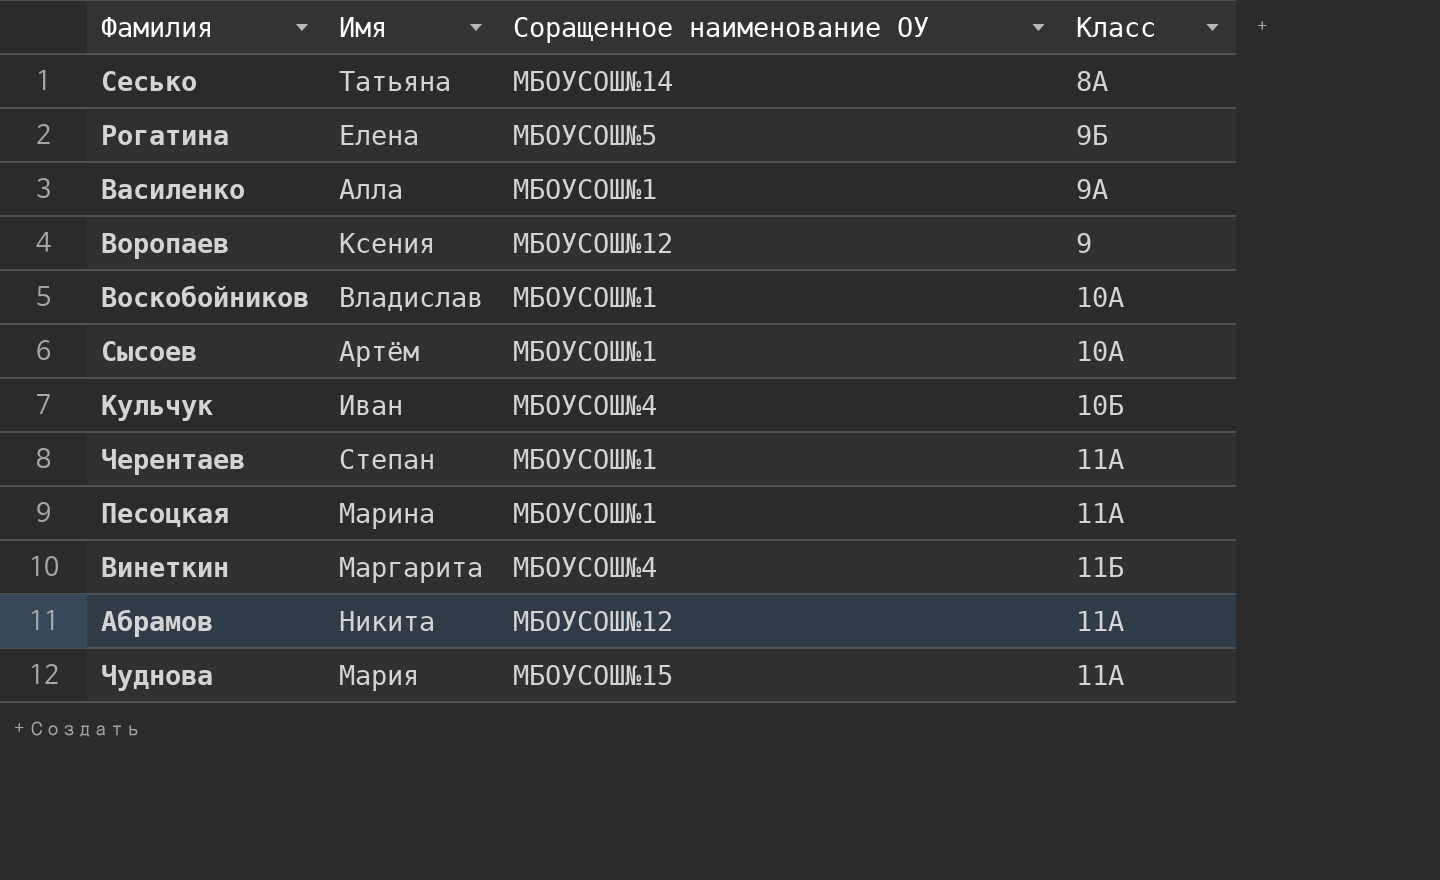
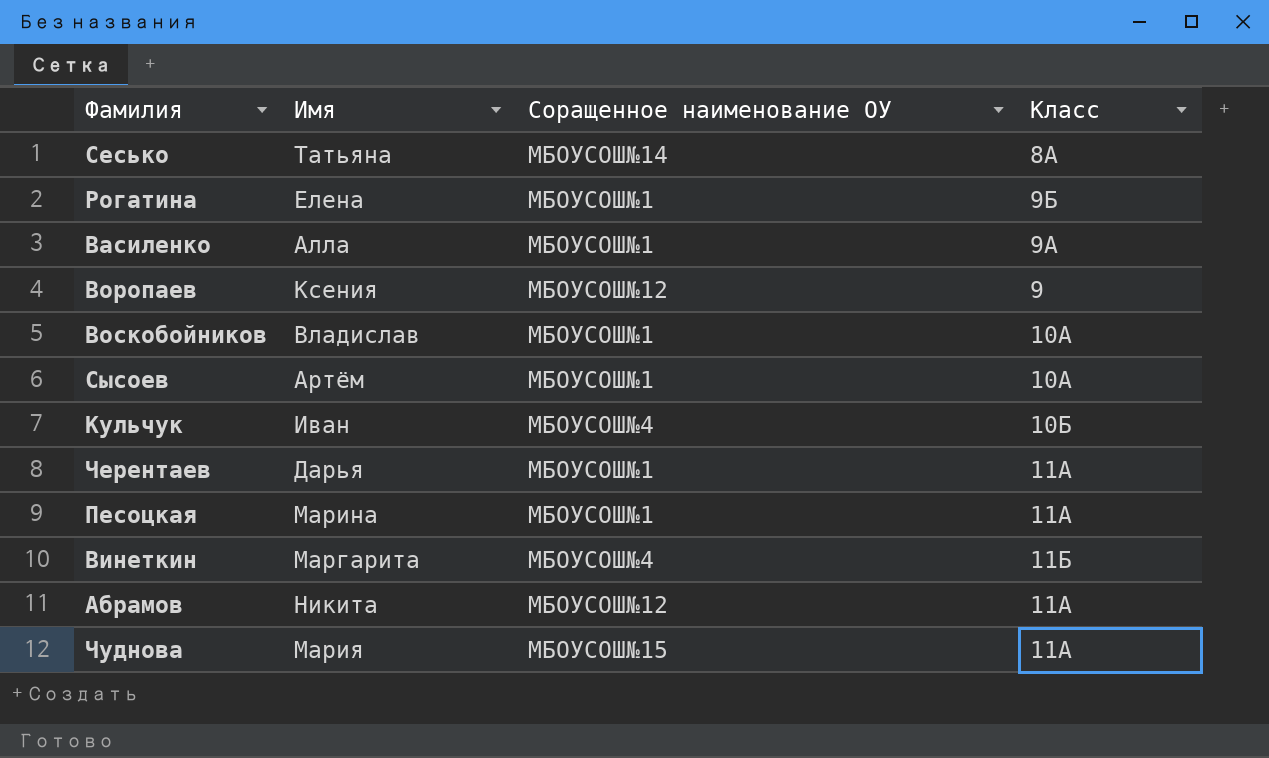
Рогатина | Соращенное наименование ОУ: МБОУСОШ№5 -> МБОУСОШ№1
Черентаев | Имя: Степан -> Дарья

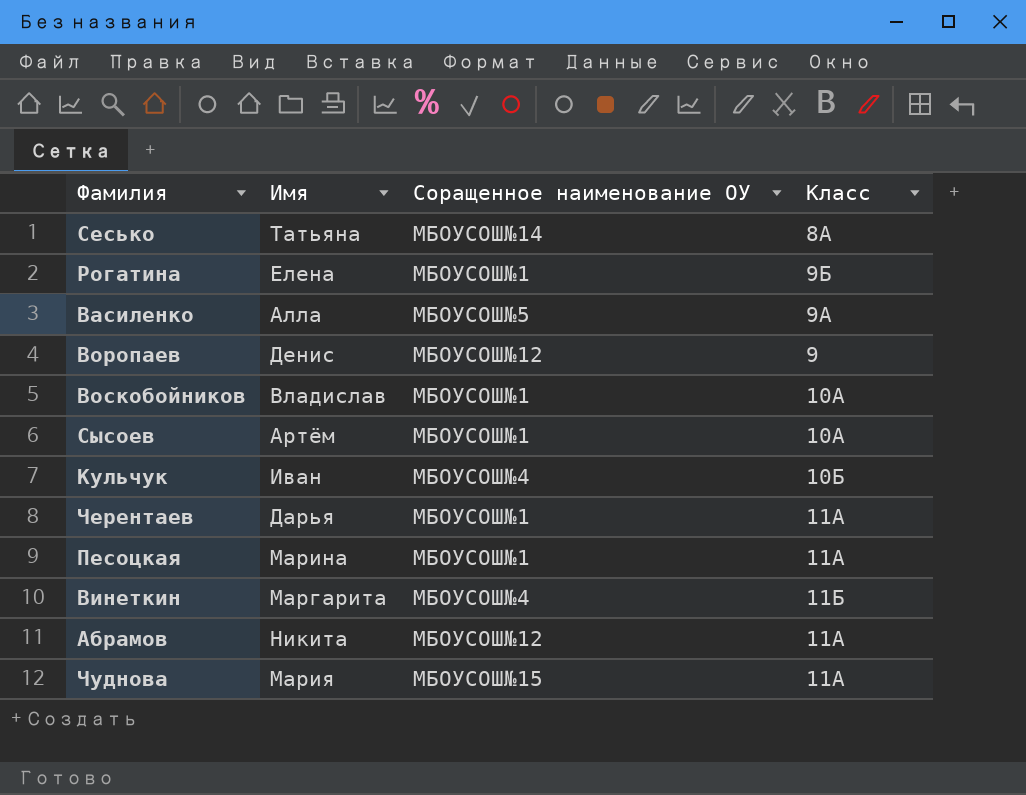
Василенко | Соращенное наименование ОУ: МБОУСОШ№1 -> МБОУСОШ№5
Воропаев | Имя: Ксения -> Денис

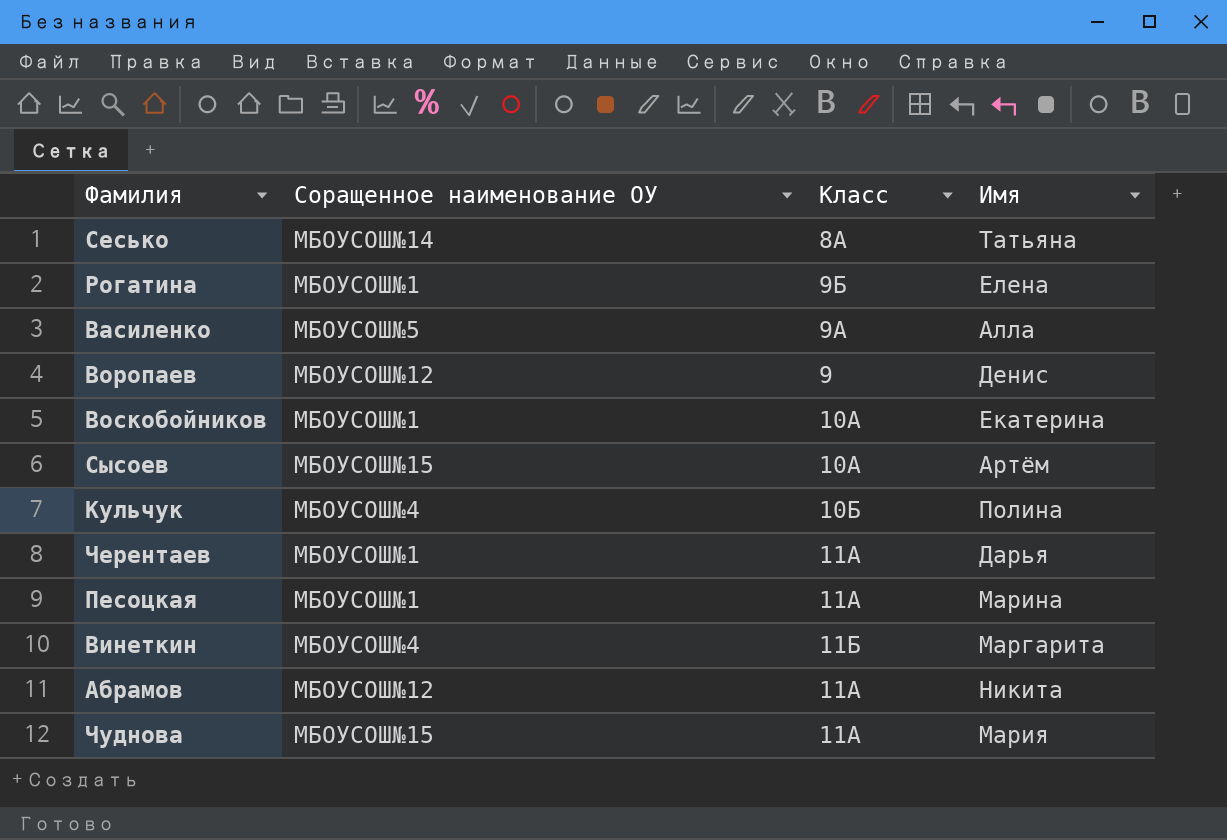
column Имя | position: 2 -> 4
Воскобойников | Имя: Владислав -> Екатерина
Сысоев | Соращенное наименование ОУ: МБОУСОШ№1 -> МБОУСОШ№15
Кульчук | Имя: Иван -> Полина

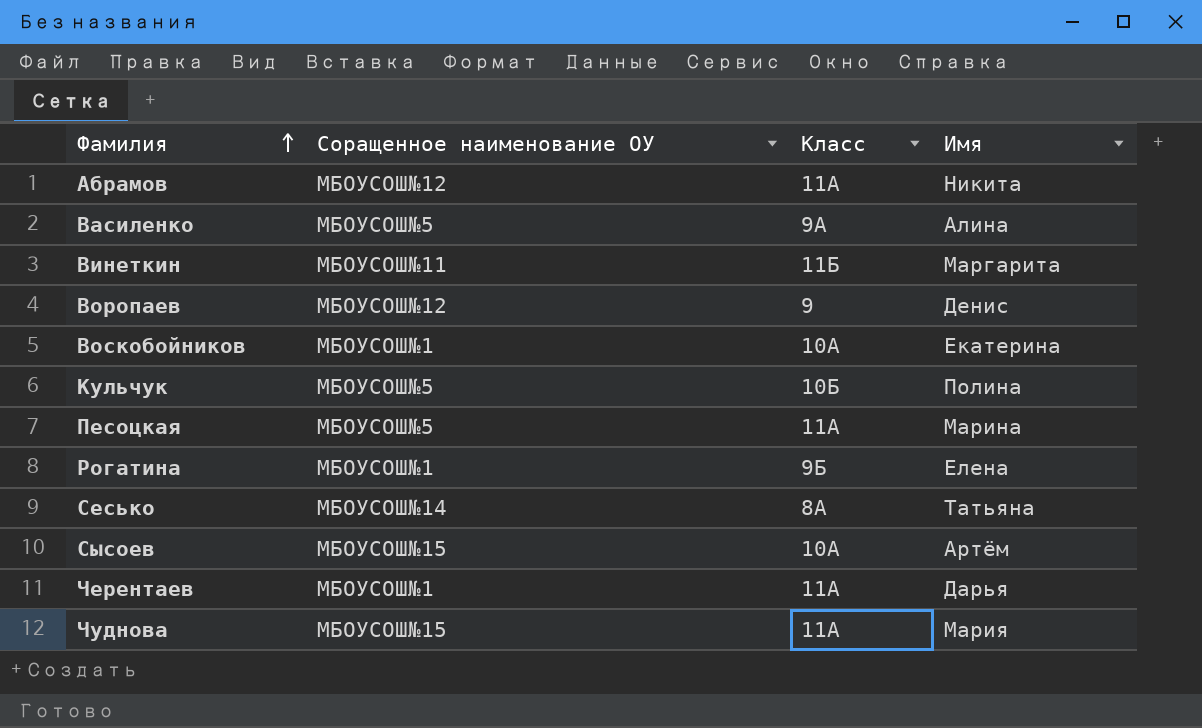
row order: none -> Фамилия ascending
Василенко | Имя: Алла -> Алина
Винеткин | Соращенное наименование ОУ: МБОУСОШ№4 -> МБОУСОШ№11
Кульчук | Соращенное наименование ОУ: МБОУСОШ№4 -> МБОУСОШ№5
Песоцкая | Соращенное наименование ОУ: МБОУСОШ№1 -> МБОУСОШ№5

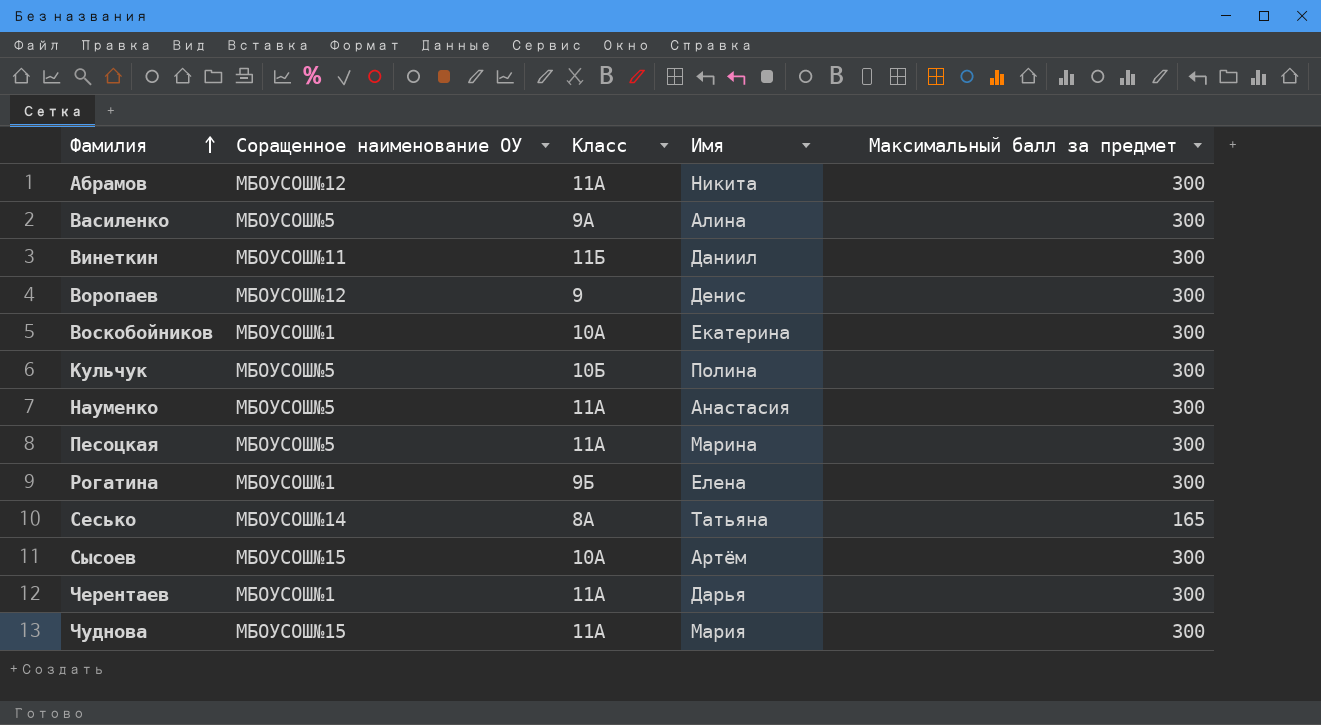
column Максимальный балл за предмет | position: none -> 5
Винеткин | Имя: Маргарита -> Даниил
row Науменко: none -> МБОУСОШ№5 | 11А | Анастасия | 300

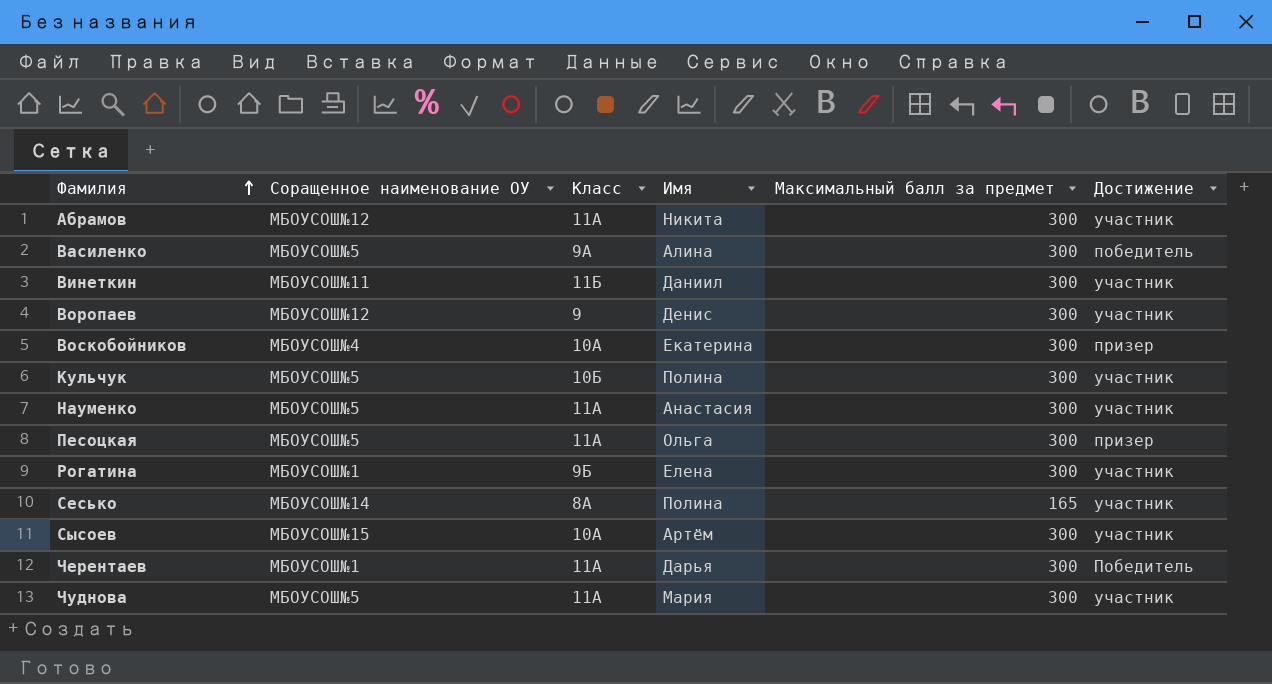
column Достижение | position: none -> 6
Воскобойников | Соращенное наименование ОУ: МБОУСОШ№1 -> МБОУСОШ№4
Песоцкая | Имя: Марина -> Ольга
Сесько | Имя: Татьяна -> Полина
Чуднова | Соращенное наименование ОУ: МБОУСОШ№15 -> МБОУСОШ№5

